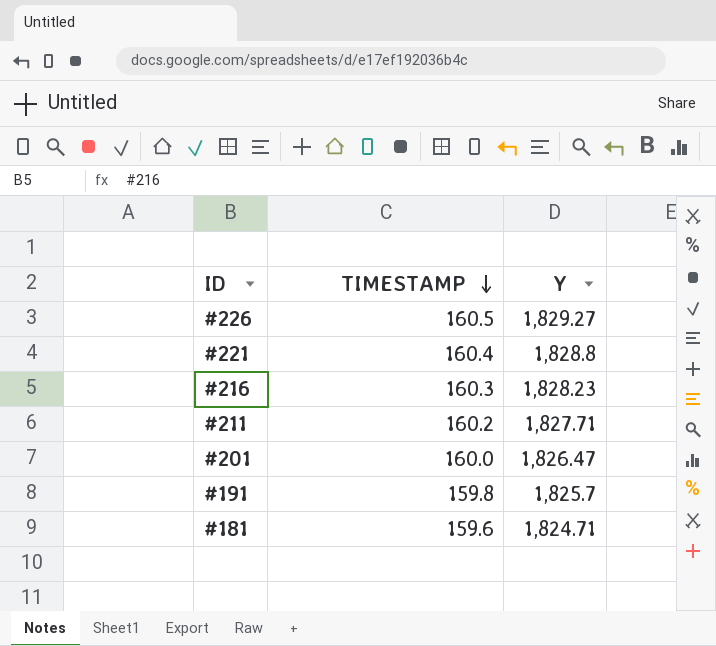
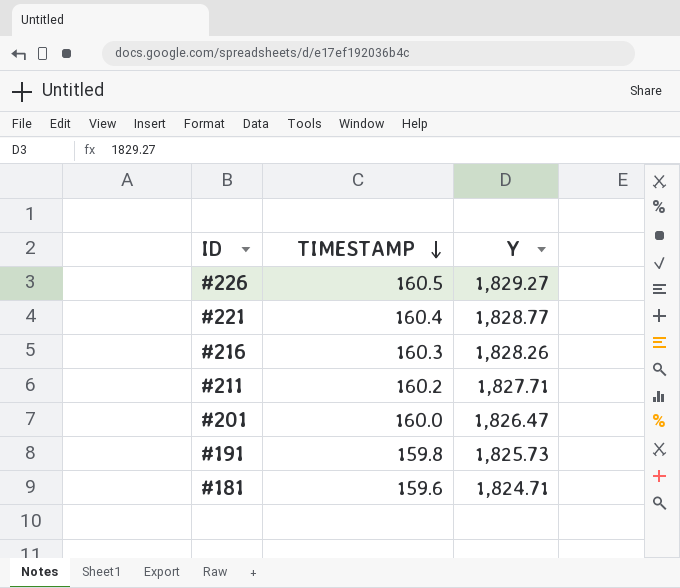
#221 | Y: 1,828.8 -> 1,828.77
#216 | Y: 1,828.23 -> 1,828.26
#191 | Y: 1,825.7 -> 1,825.73

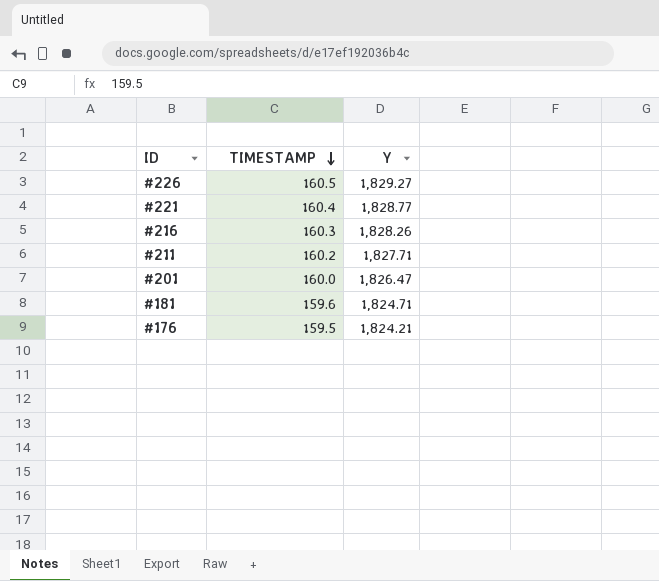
row #191: 159.8 | 1,825.73 -> none
row #176: none -> 159.5 | 1,824.21

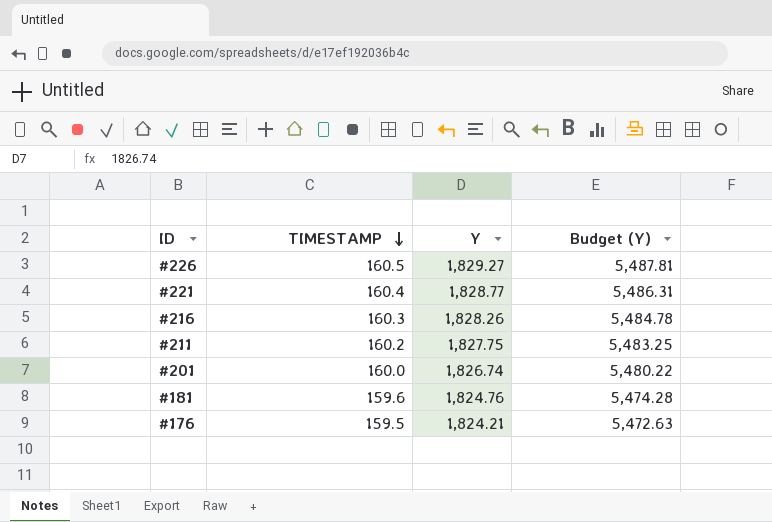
column Budget (Y) | formula: none -> [Y] * 3
#211 | Y: 1,827.71 -> 1,827.75
#201 | Y: 1,826.47 -> 1,826.74
#181 | Y: 1,824.71 -> 1,824.76

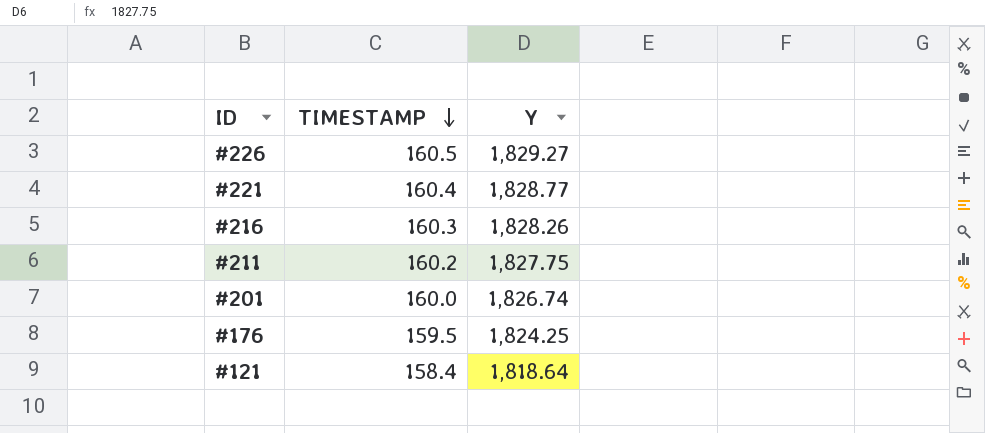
column Budget (Y) | formula: [Y] * 3 -> none
row #181: 159.6 | 1,824.76 | 5,474.28 -> none
#176 | Y: 1,824.21 -> 1,824.25
row #121: none -> 158.4 | 1,818.64

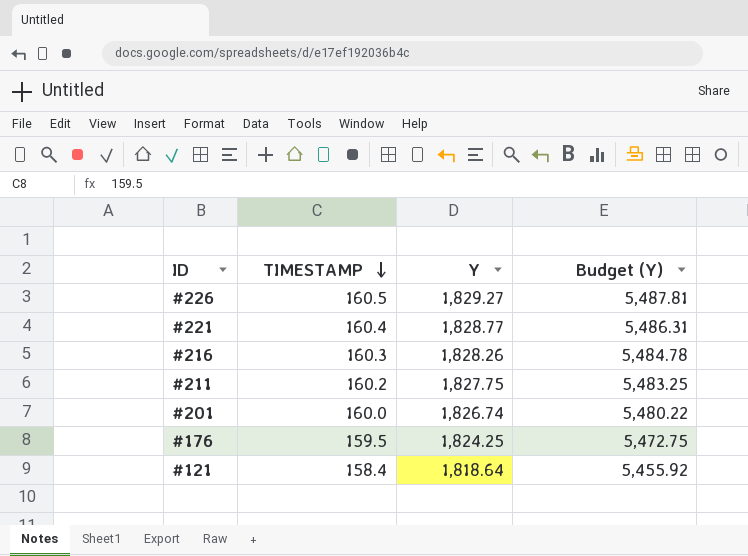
column Budget (Y) | formula: none -> [Y] * 3

